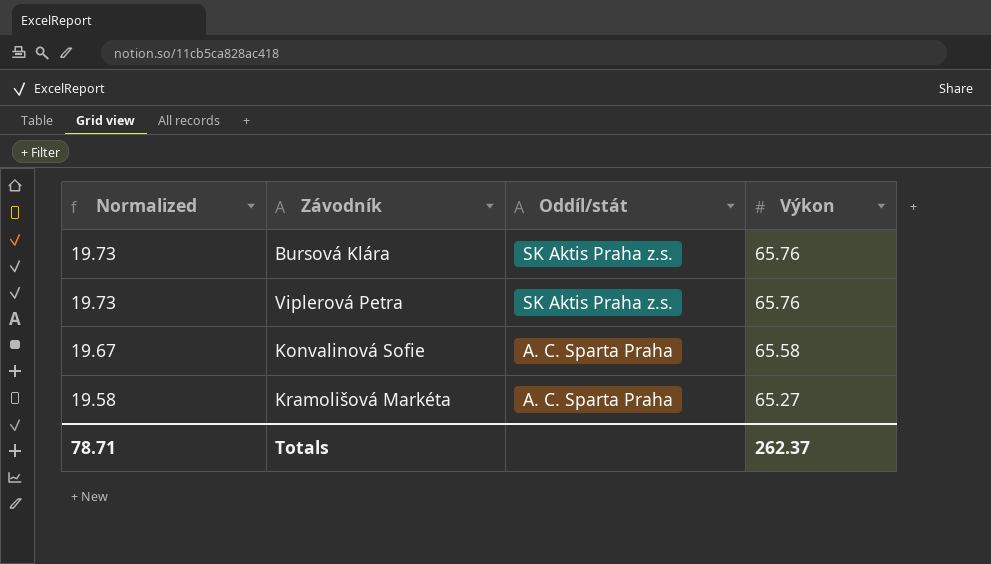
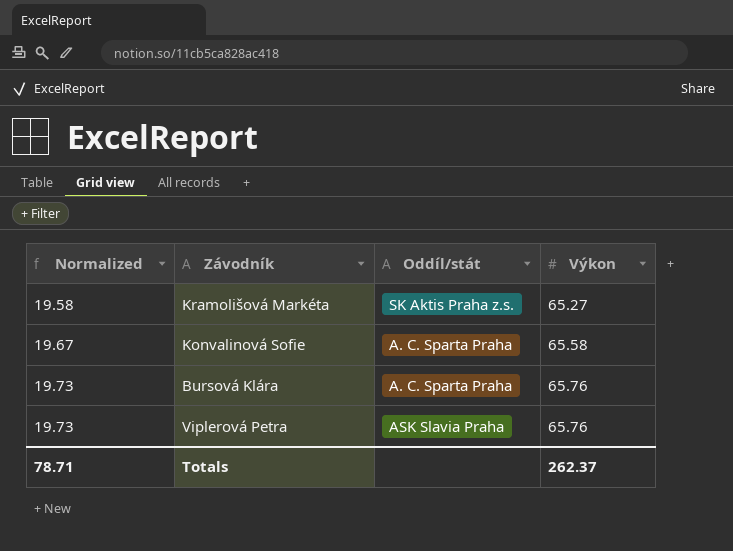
row order: Normalized descending -> Normalized ascending
Kramolišová Markéta | Oddíl/stát: A. C. Sparta Praha -> SK Aktis Praha z.s.
Bursová Klára | Oddíl/stát: SK Aktis Praha z.s. -> A. C. Sparta Praha
Viplerová Petra | Oddíl/stát: SK Aktis Praha z.s. -> ASK Slavia Praha

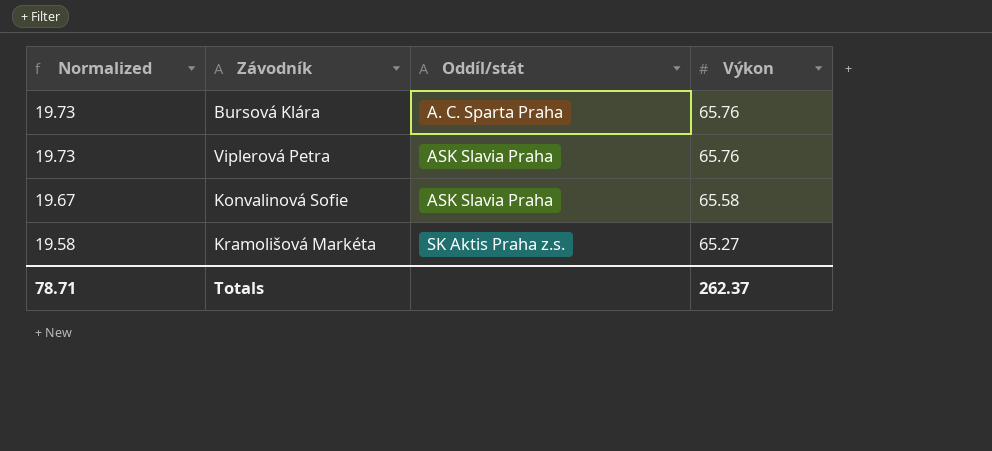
row order: Normalized ascending -> Normalized descending
Konvalinová Sofie | Oddíl/stát: A. C. Sparta Praha -> ASK Slavia Praha

